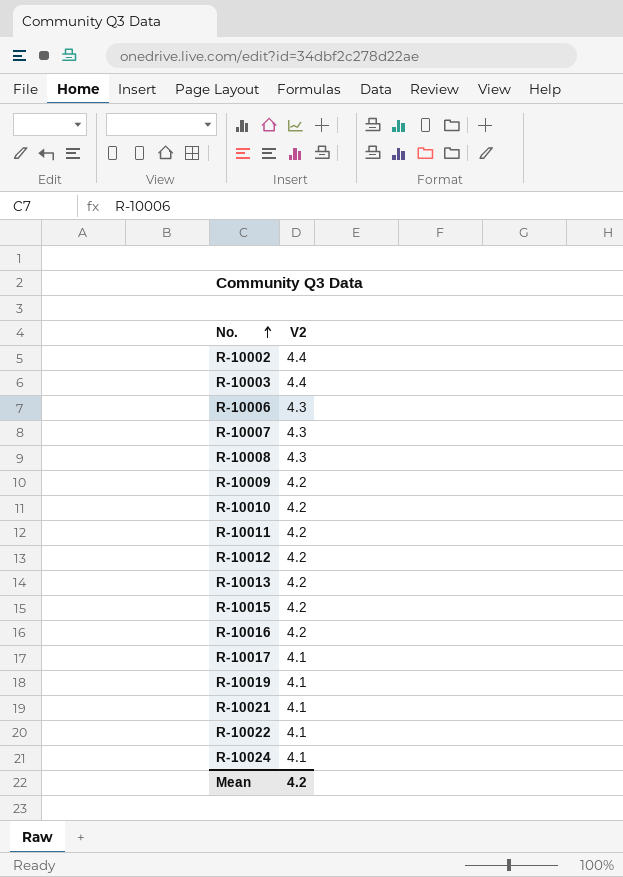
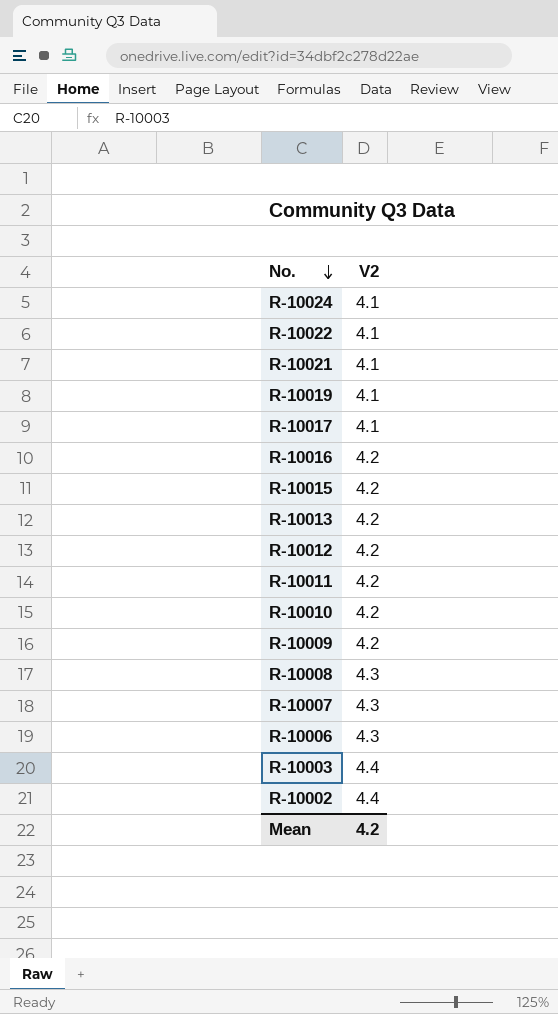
row order: No. ascending -> No. descending

